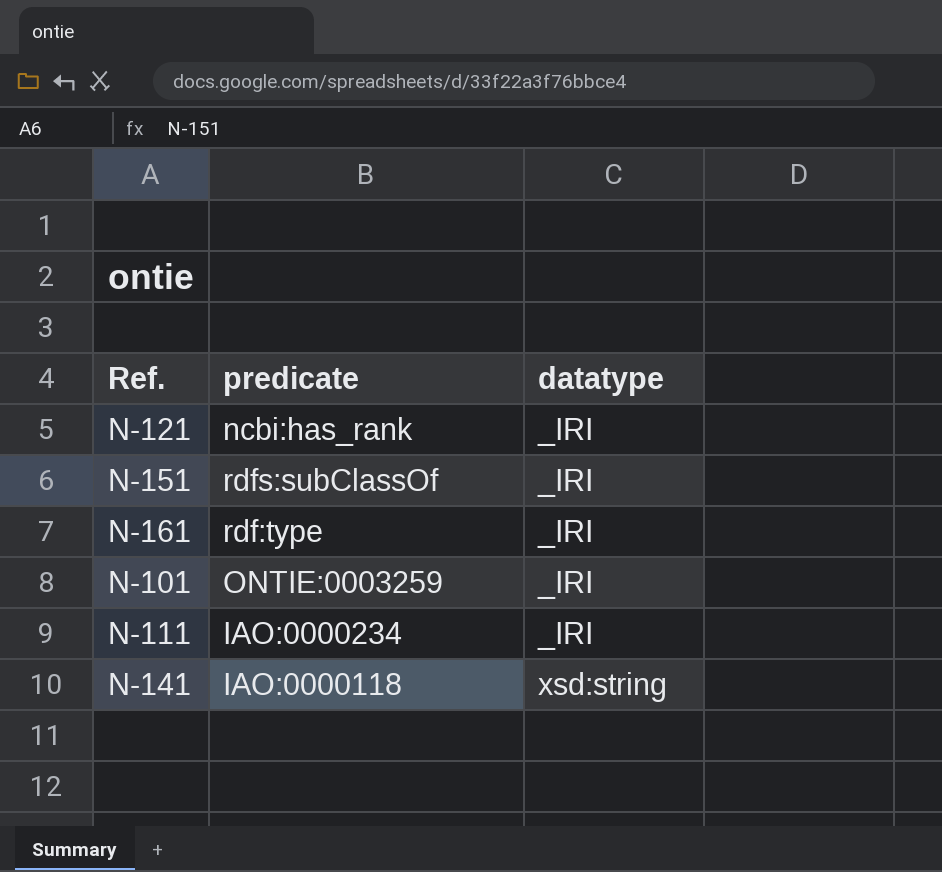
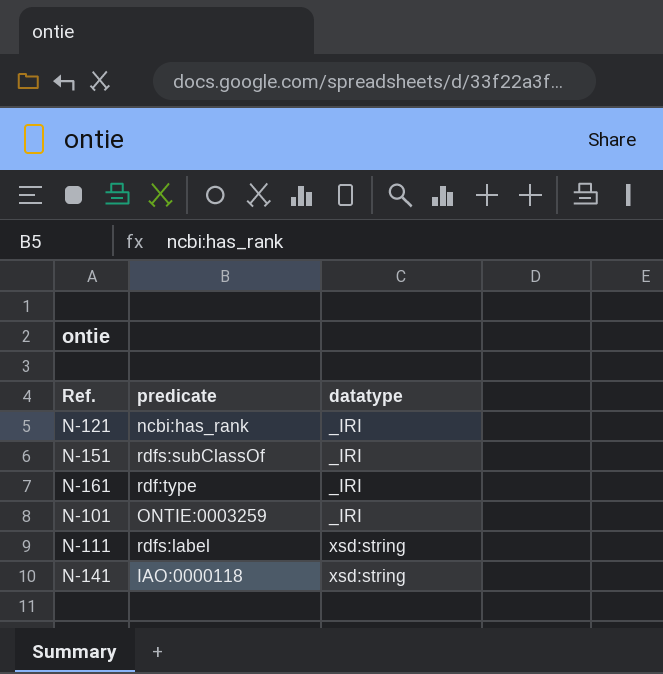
N-111 | predicate: IAO:0000234 -> rdfs:label
N-111 | datatype: _IRI -> xsd:string

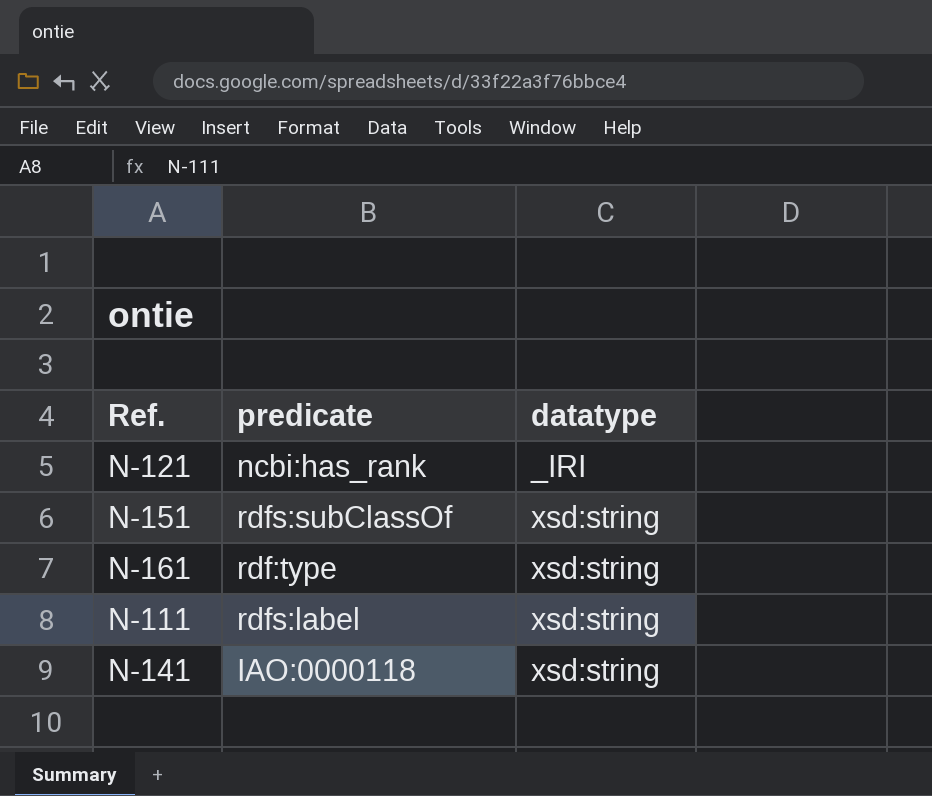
row N-101: ONTIE:0003259 | _IRI -> none
N-151 | datatype: _IRI -> xsd:string
N-161 | datatype: _IRI -> xsd:string

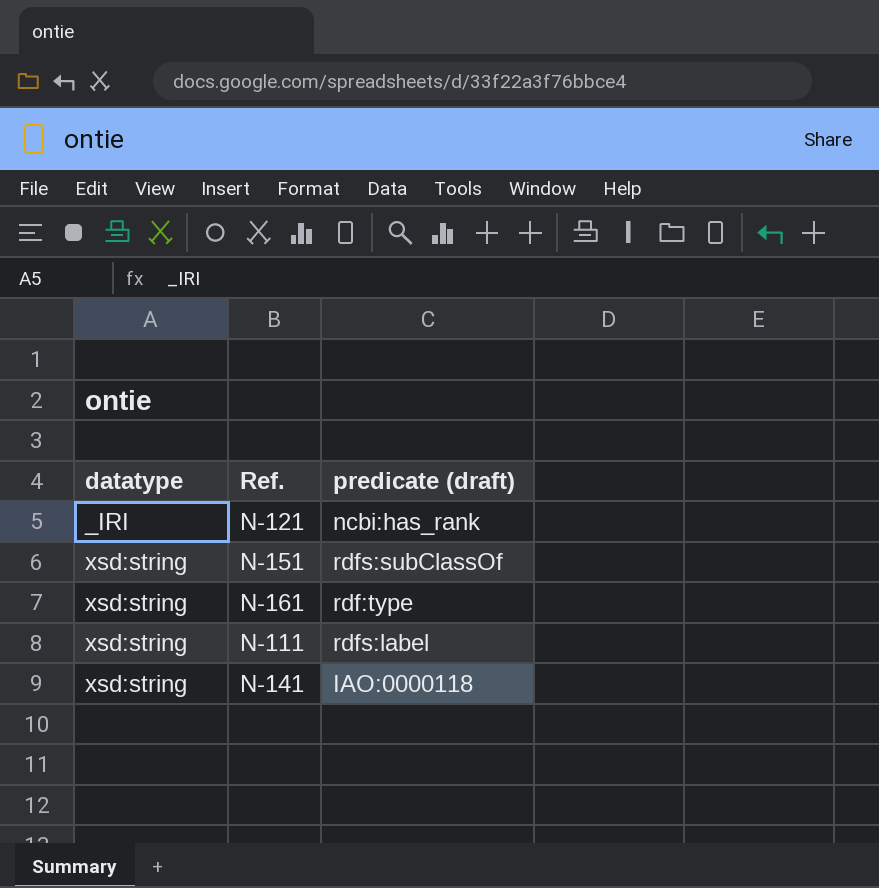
column datatype | position: 3 -> 1
column name: predicate -> predicate (draft)

